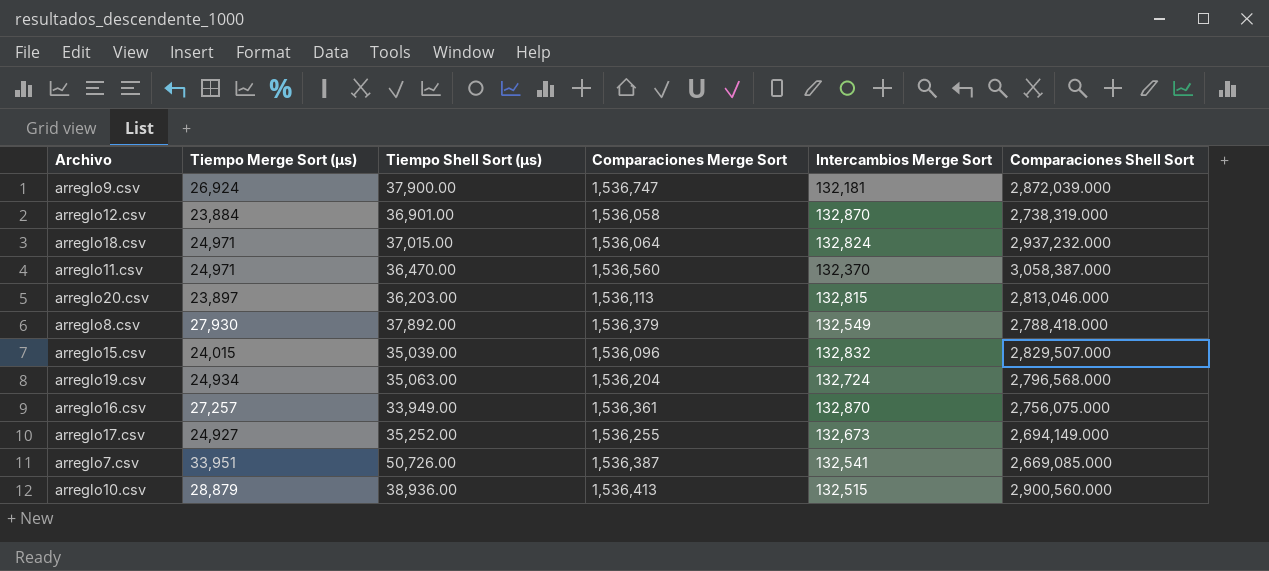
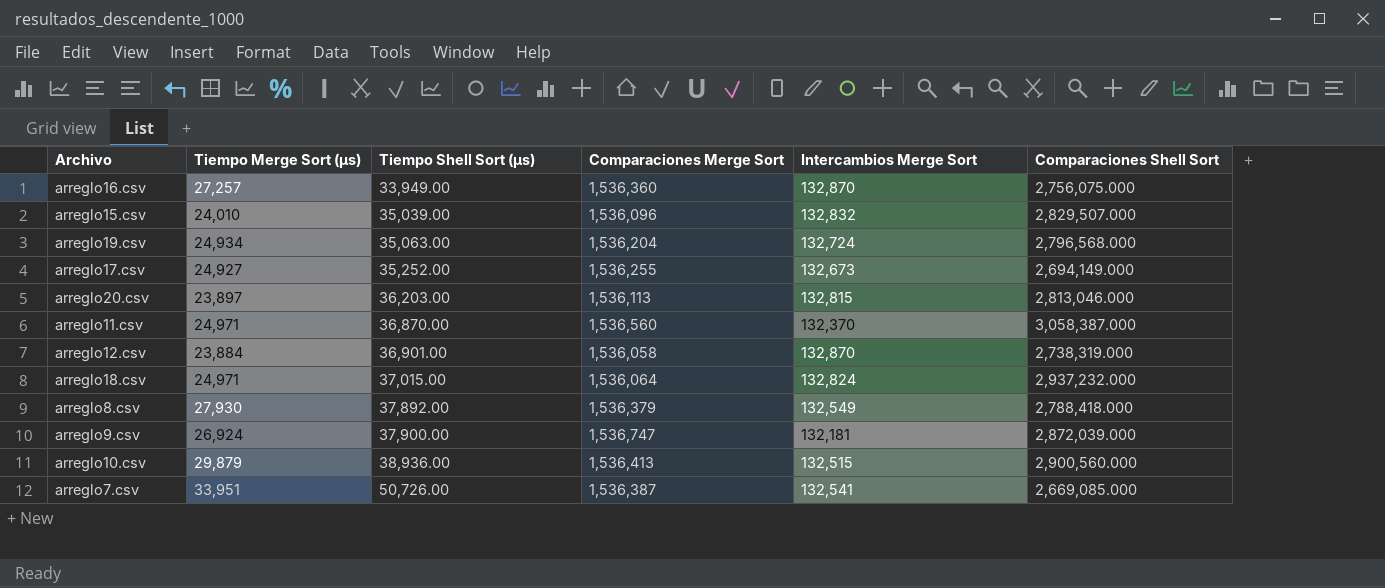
row order: none -> Tiempo Shell Sort (µs) ascending
arreglo16.csv | Comparaciones Merge Sort: 1,536,361 -> 1,536,360
arreglo15.csv | Tiempo Merge Sort (µs): 24,015 -> 24,010
arreglo11.csv | Tiempo Shell Sort (µs): 36,470.00 -> 36,870.00
arreglo10.csv | Tiempo Merge Sort (µs): 28,879 -> 29,879

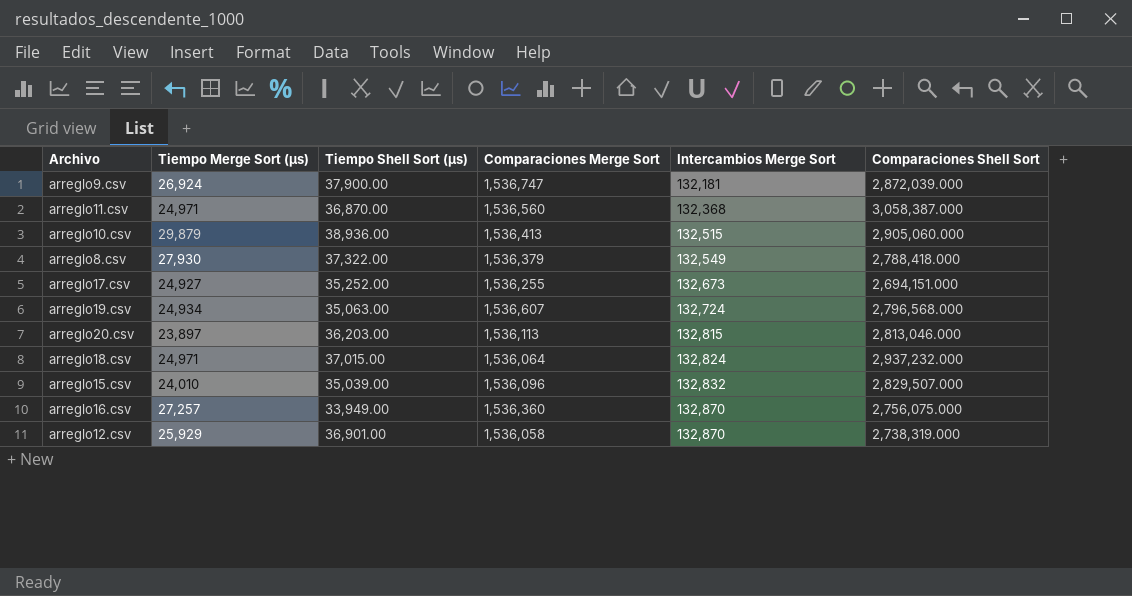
row order: Tiempo Shell Sort (µs) ascending -> Intercambios Merge Sort ascending
row arreglo7.csv: 33,951 | 50,726.00 | 1,536,387 | 132,541 | 2,669,085.000 -> none
arreglo11.csv | Intercambios Merge Sort: 132,370 -> 132,368
arreglo10.csv | Comparaciones Shell Sort: 2,900,560.000 -> 2,905,060.000
arreglo8.csv | Tiempo Shell Sort (µs): 37,892.00 -> 37,322.00
arreglo17.csv | Comparaciones Shell Sort: 2,694,149.000 -> 2,694,151.000
arreglo19.csv | Comparaciones Merge Sort: 1,536,204 -> 1,536,607
arreglo12.csv | Tiempo Merge Sort (µs): 23,884 -> 25,929

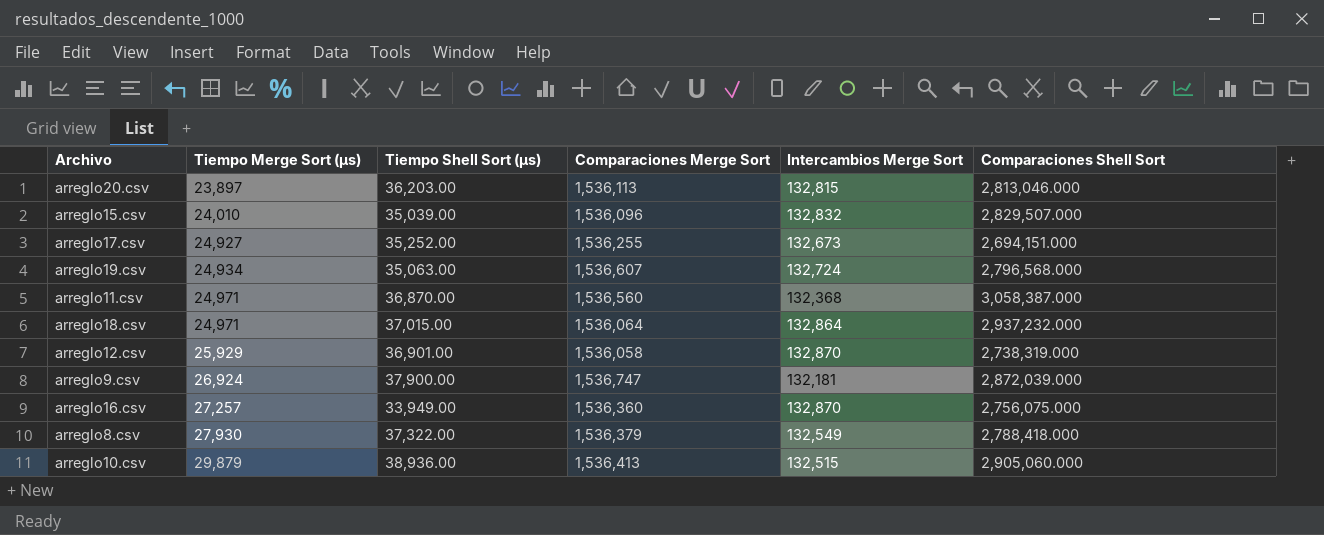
row order: Intercambios Merge Sort ascending -> Tiempo Merge Sort (µs) ascending
arreglo18.csv | Intercambios Merge Sort: 132,824 -> 132,864

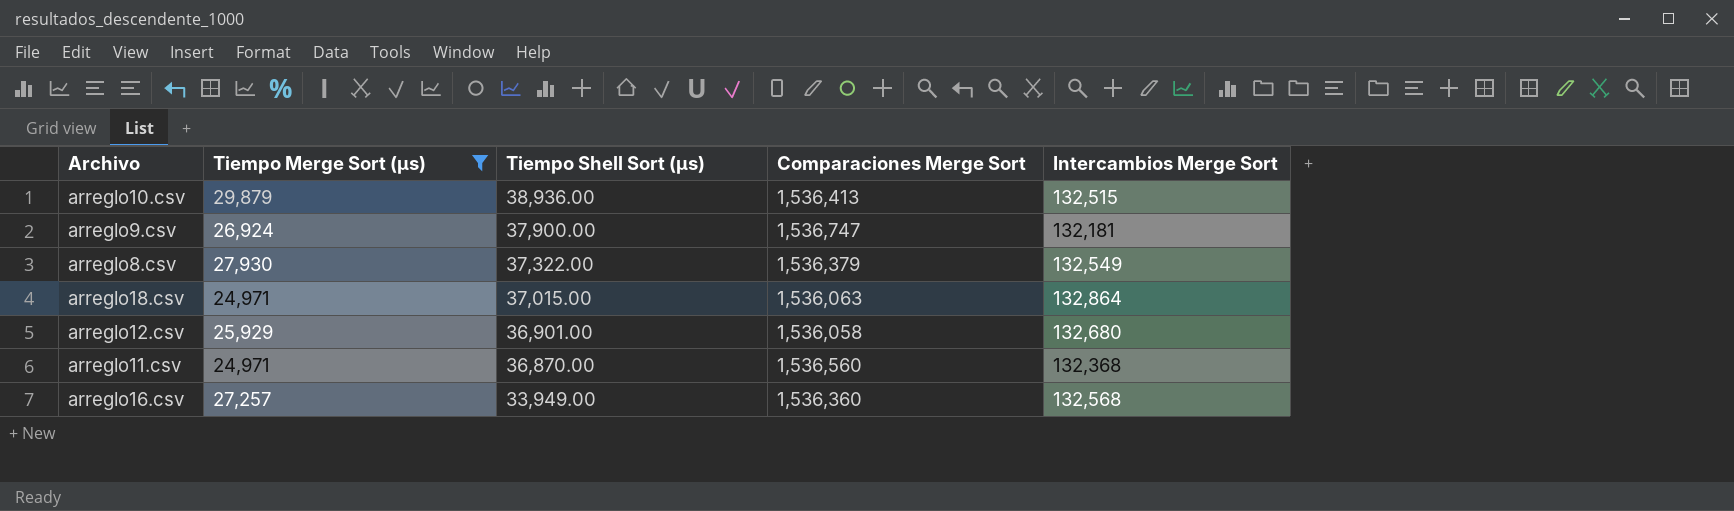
filter: none -> Tiempo Merge Sort (µs) >= 24,971
row order: Tiempo Merge Sort (µs) ascending -> Tiempo Shell Sort (µs) descending
column Comparaciones Shell Sort | position: 6 -> none
arreglo18.csv | Comparaciones Merge Sort: 1,536,064 -> 1,536,063
arreglo12.csv | Intercambios Merge Sort: 132,870 -> 132,680
arreglo16.csv | Intercambios Merge Sort: 132,870 -> 132,568

